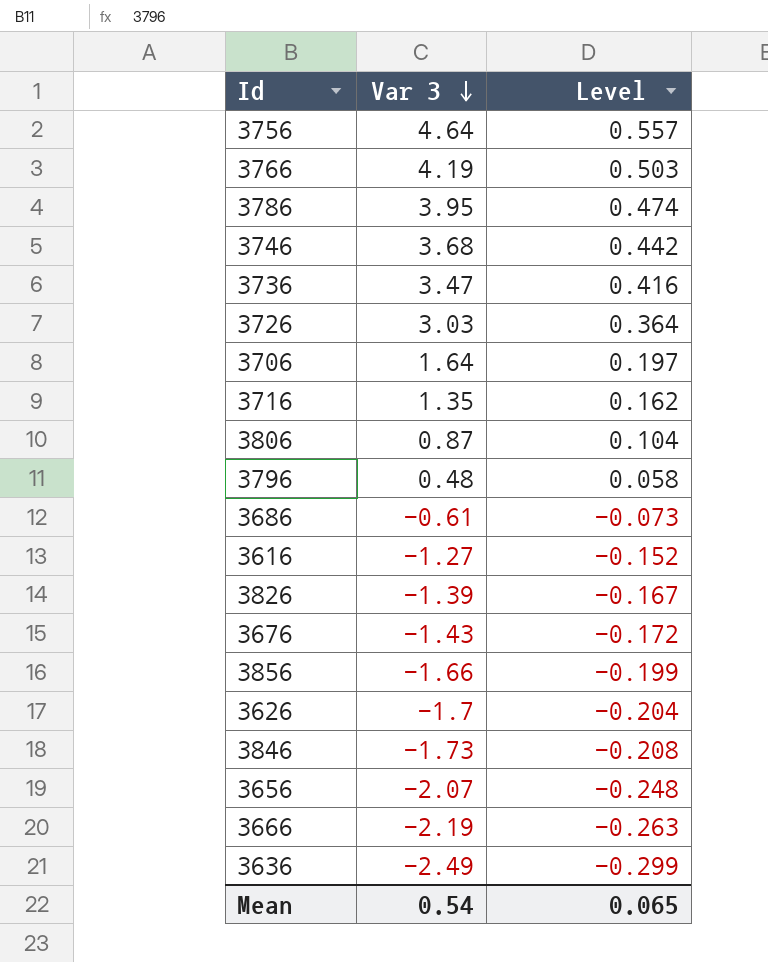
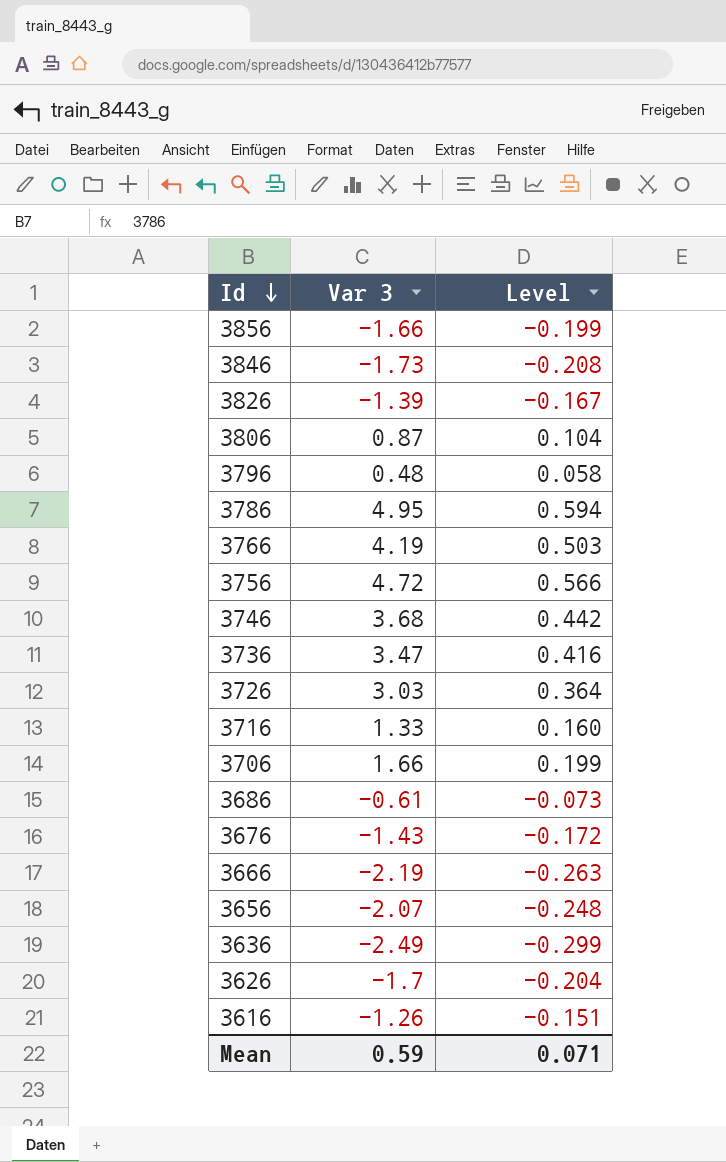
row order: Var 3 descending -> Id descending
3786 | Var 3: 3.95 -> 4.95
3786 | Level: 0.474 -> 0.594
3756 | Var 3: 4.64 -> 4.72
3756 | Level: 0.557 -> 0.566
3716 | Var 3: 1.35 -> 1.33
3716 | Level: 0.162 -> 0.160
3706 | Var 3: 1.64 -> 1.66
3706 | Level: 0.197 -> 0.199
3616 | Var 3: -1.27 -> -1.26
3616 | Level: -0.152 -> -0.151
Mean | Var 3: 0.54 -> 0.59
Mean | Level: 0.065 -> 0.071

